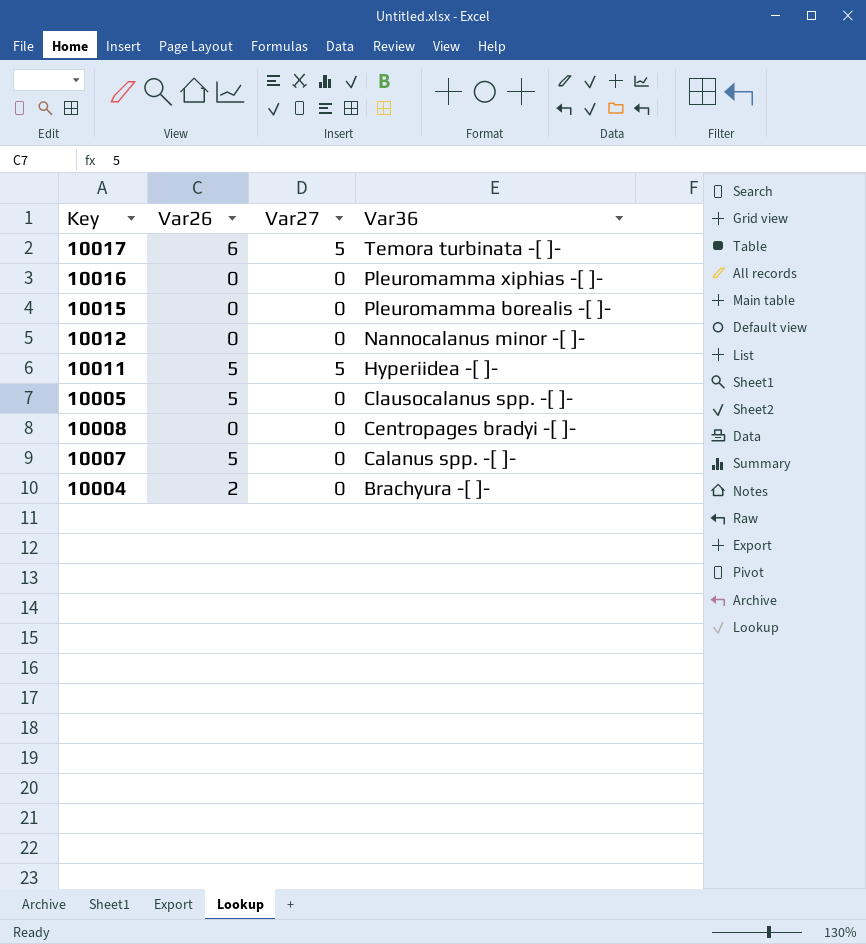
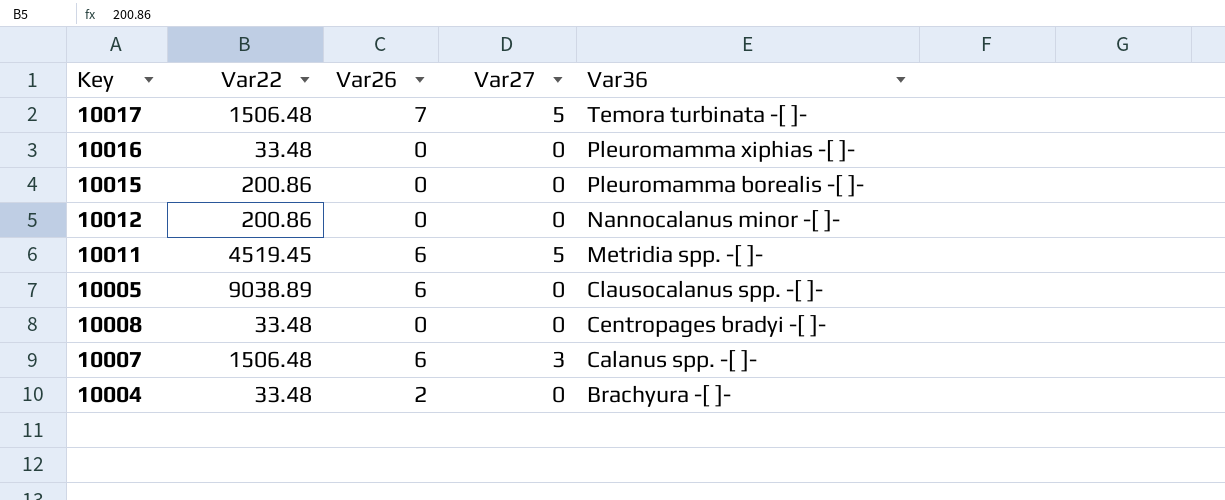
column Var22 | position: none -> 2
10017 | Var26: 6 -> 7
10011 | Var26: 5 -> 6
10011 | Var36: Hyperiidea -[ ]- -> Metridia spp. -[ ]-
10005 | Var26: 5 -> 6
10007 | Var26: 5 -> 6
10007 | Var27: 0 -> 3

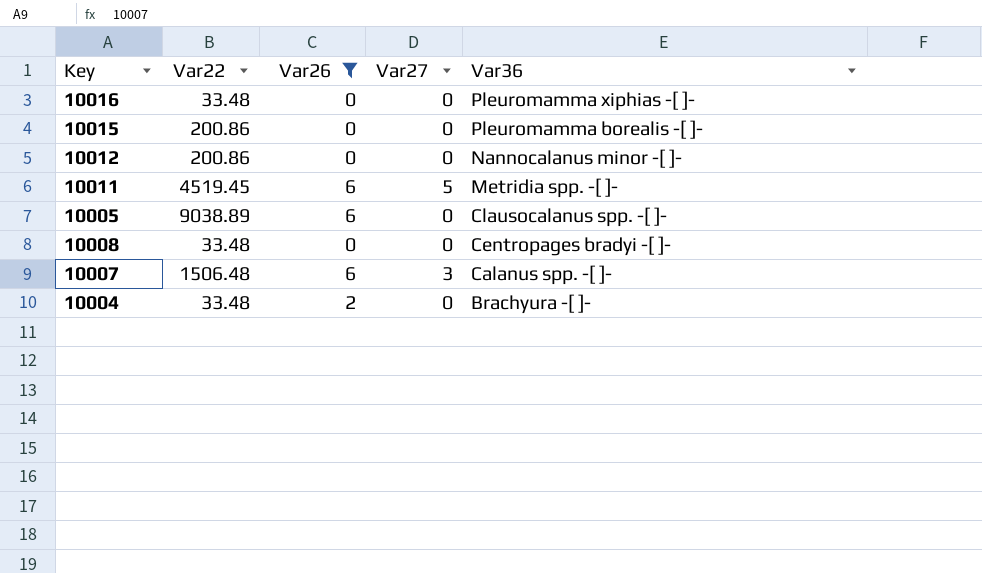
filter: none -> Var26 != 7

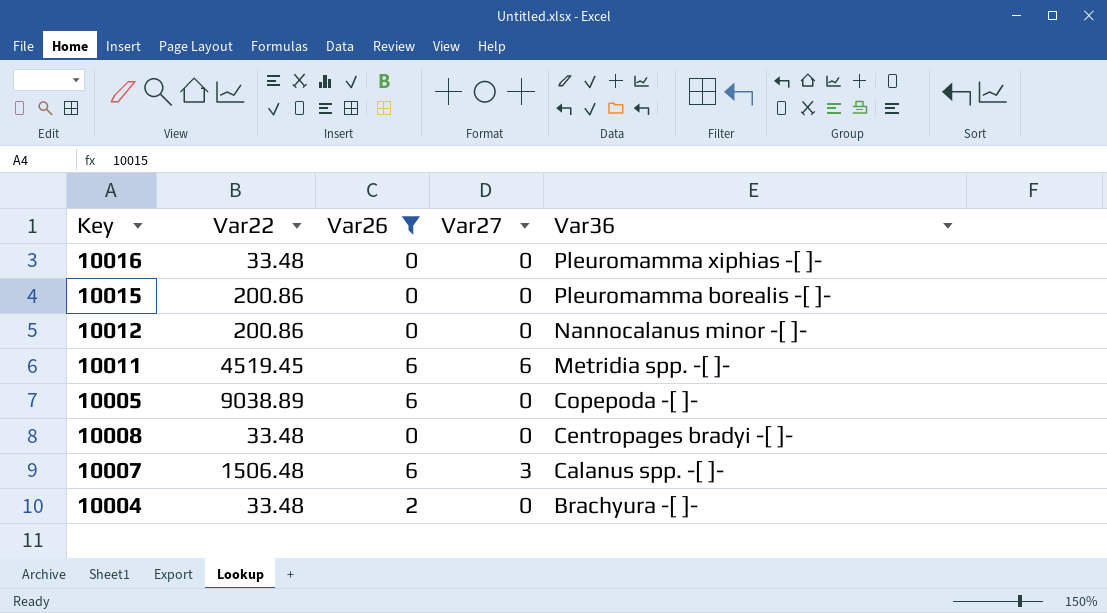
10011 | Var27: 5 -> 6
10005 | Var36: Clausocalanus spp. -[ ]- -> Copepoda -[ ]-

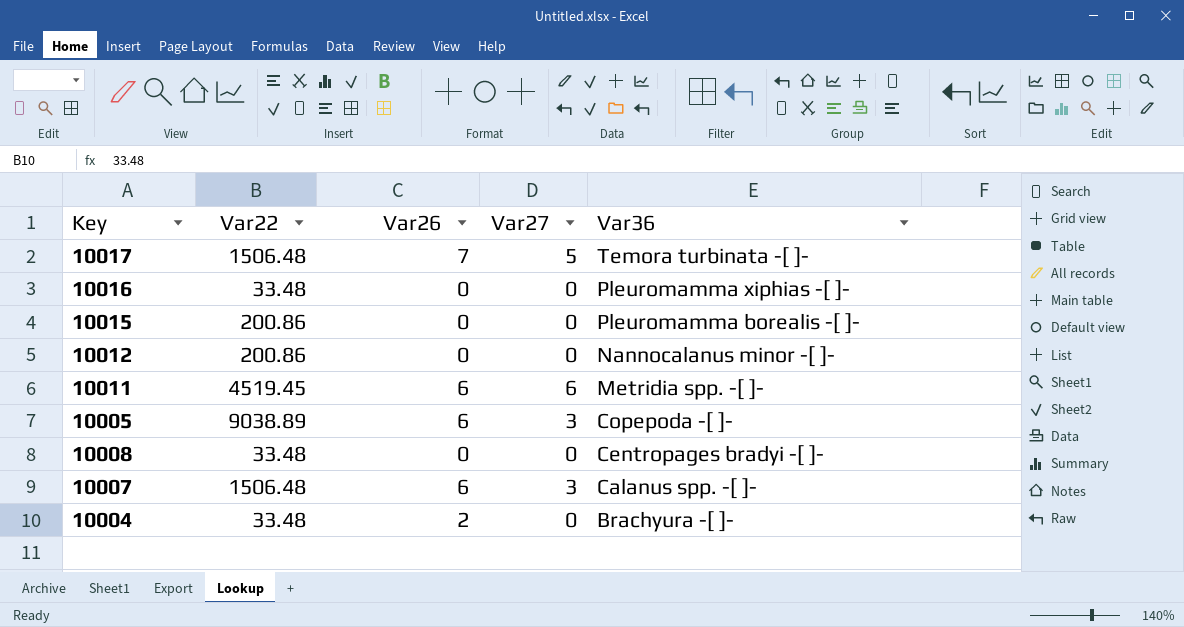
filter: Var26 != 7 -> none
10005 | Var27: 0 -> 3

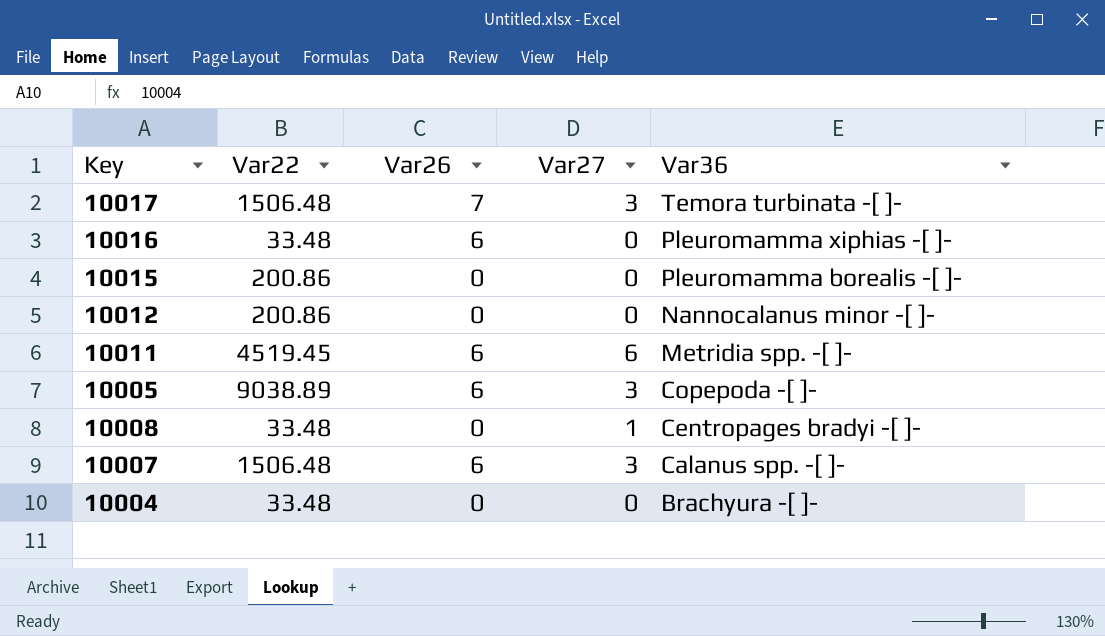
10017 | Var27: 5 -> 3
10016 | Var26: 0 -> 6
10008 | Var27: 0 -> 1
10004 | Var26: 2 -> 0

